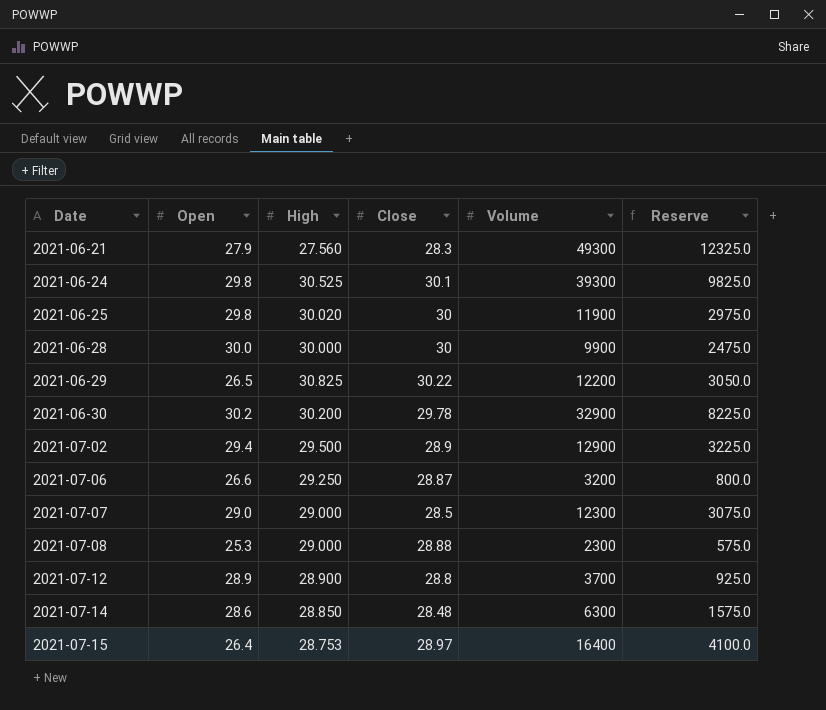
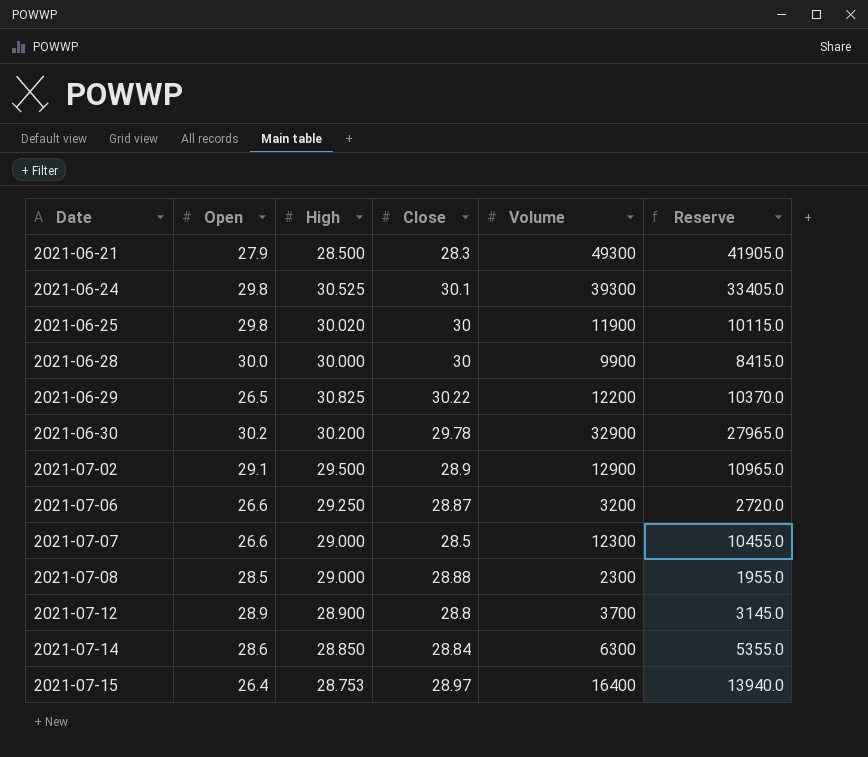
column Reserve | formula: [Volume] * 0.25 -> [Volume] * 0.85
2021-06-21 | High: 27.560 -> 28.500
2021-07-02 | Open: 29.4 -> 29.1
2021-07-07 | Open: 29.0 -> 26.6
2021-07-08 | Open: 25.3 -> 28.5
2021-07-14 | Close: 28.48 -> 28.84

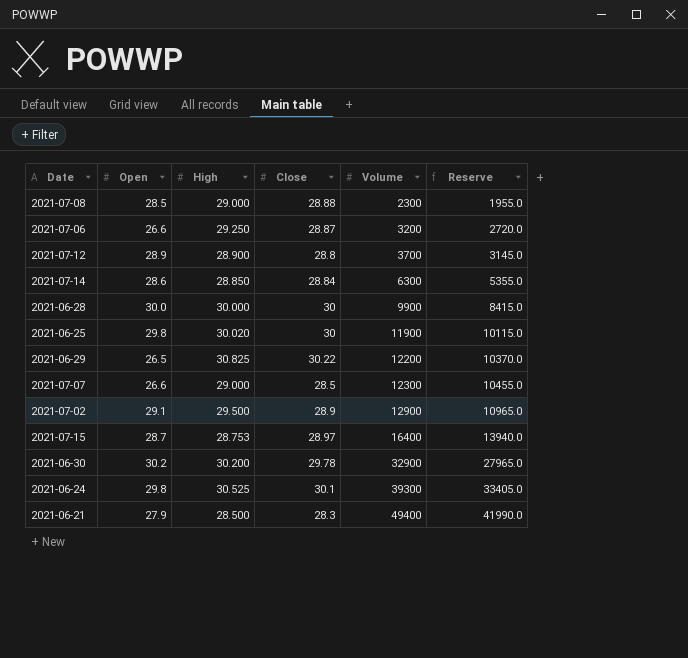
row order: Date ascending -> Volume ascending
2021-07-15 | Open: 26.4 -> 28.7
2021-06-21 | Volume: 49300 -> 49400
2021-06-21 | Reserve: 41905.0 -> 41990.0

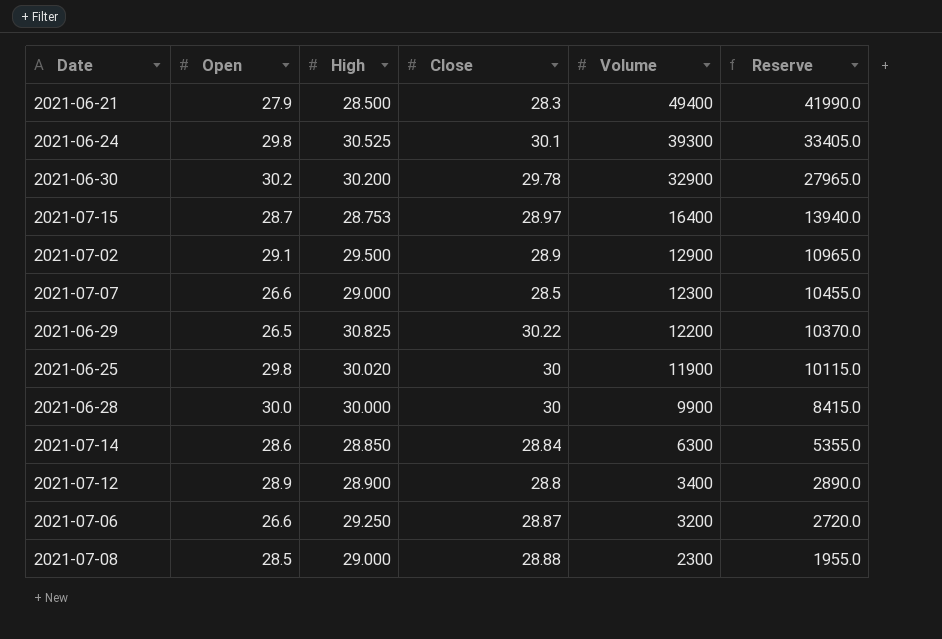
row order: Volume ascending -> Volume descending
2021-07-12 | Volume: 3700 -> 3400
2021-07-12 | Reserve: 3145.0 -> 2890.0

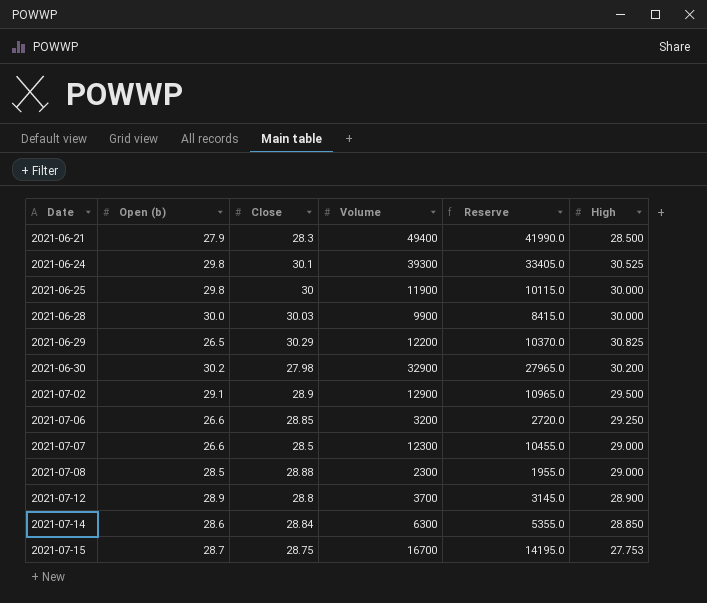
row order: Volume descending -> Date ascending
column name: Open -> Open (b)
column High | position: 3 -> 6
2021-06-25 | High: 30.020 -> 30.000
2021-06-28 | Close: 30 -> 30.03
2021-06-29 | Close: 30.22 -> 30.29
2021-06-30 | Close: 29.78 -> 27.98
2021-07-06 | Close: 28.87 -> 28.85
2021-07-12 | Volume: 3400 -> 3700
2021-07-12 | Reserve: 2890.0 -> 3145.0
2021-07-15 | Close: 28.97 -> 28.75
2021-07-15 | Volume: 16400 -> 16700
2021-07-15 | Reserve: 13940.0 -> 14195.0
2021-07-15 | High: 28.753 -> 27.753

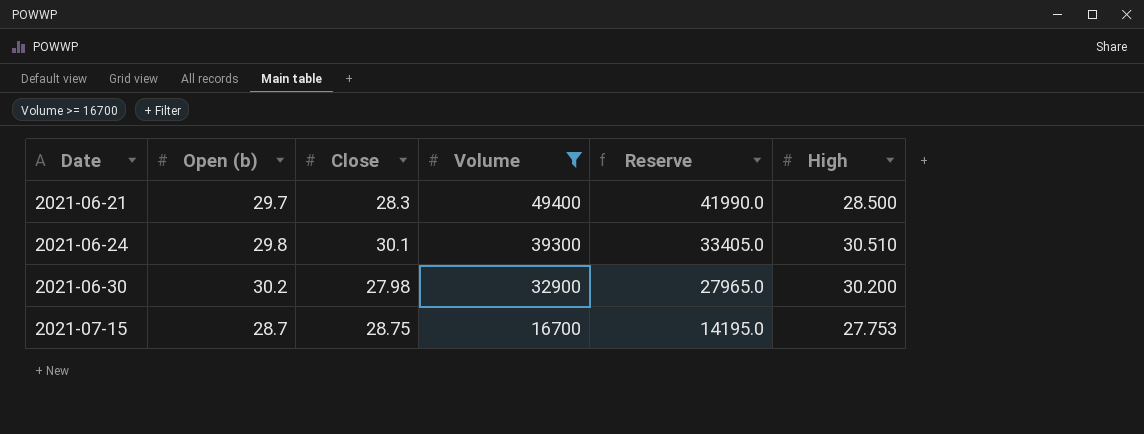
filter: none -> Volume >= 16700
2021-06-21 | Open (b): 27.9 -> 29.7
2021-06-24 | High: 30.525 -> 30.510

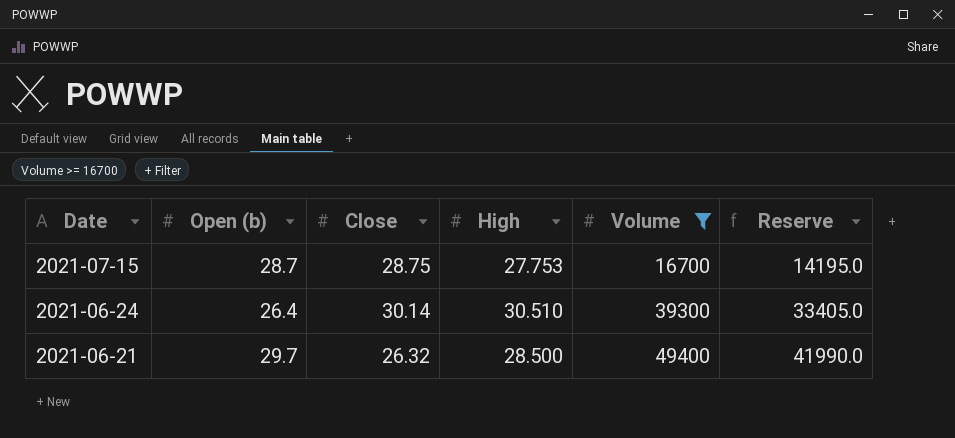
row order: Date ascending -> Date descending
column High | position: 6 -> 4
row 2021-06-30: 30.2 | 27.98 | 32900 | 27965.0 | 30.200 -> none
2021-06-24 | Open (b): 29.8 -> 26.4
2021-06-24 | Close: 30.1 -> 30.14
2021-06-21 | Close: 28.3 -> 26.32

